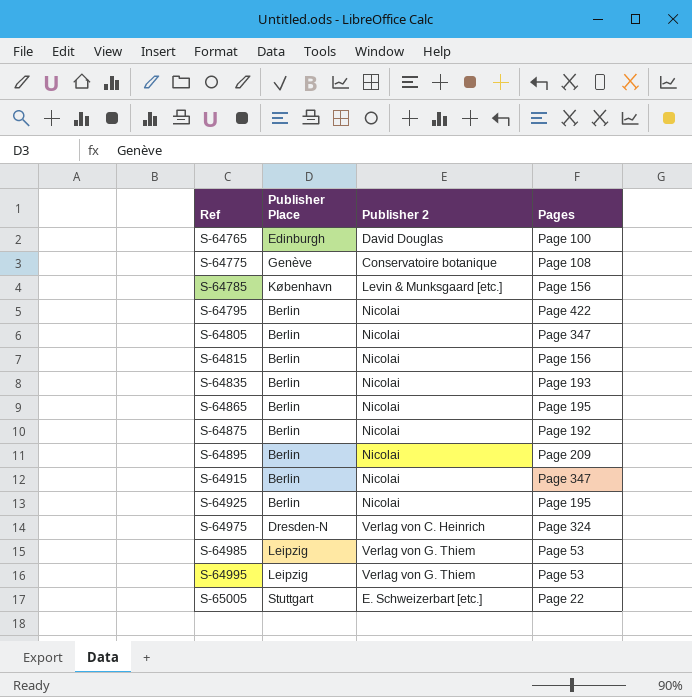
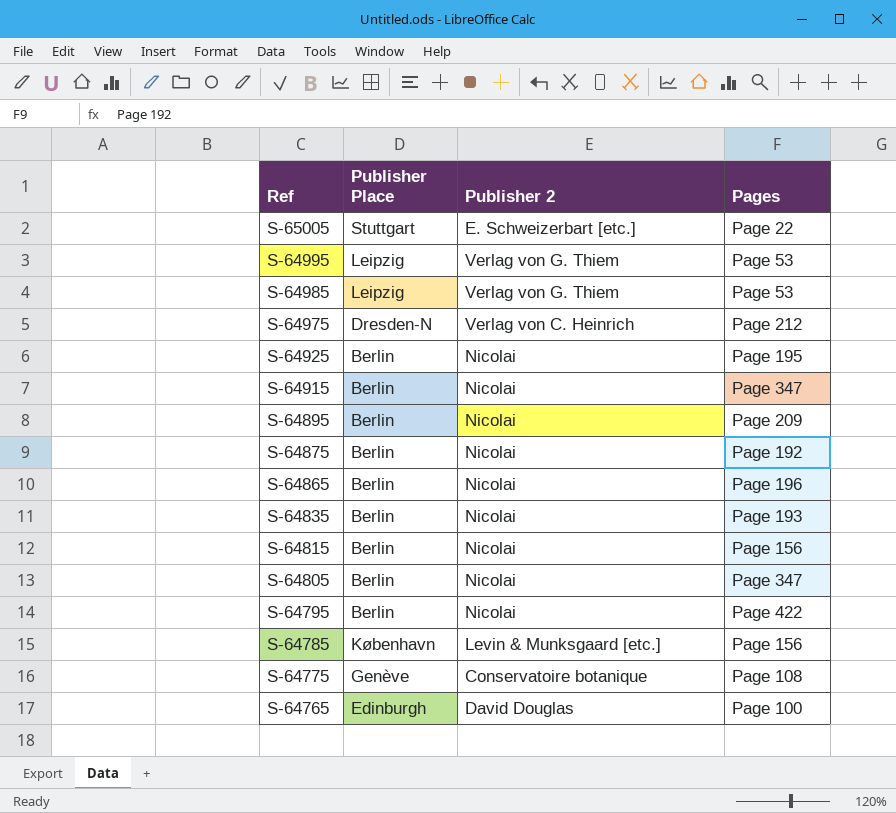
row order: Ref ascending -> Ref descending
S-64975 | Pages: Page 324 -> Page 212
S-64865 | Pages: Page 195 -> Page 196

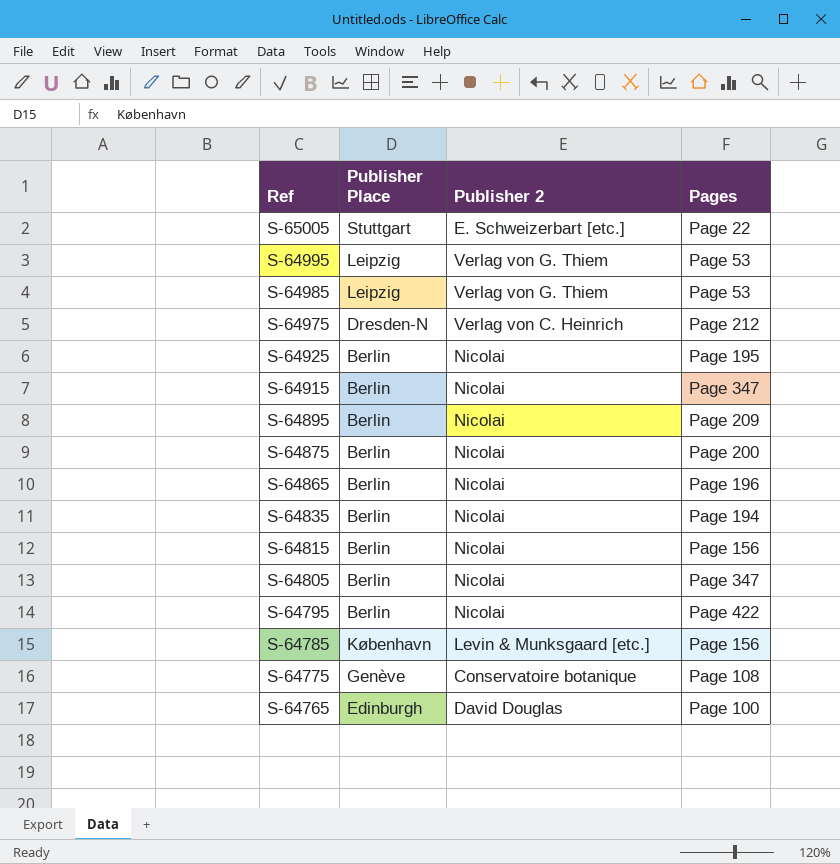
S-64875 | Pages: Page 192 -> Page 200
S-64835 | Pages: Page 193 -> Page 194

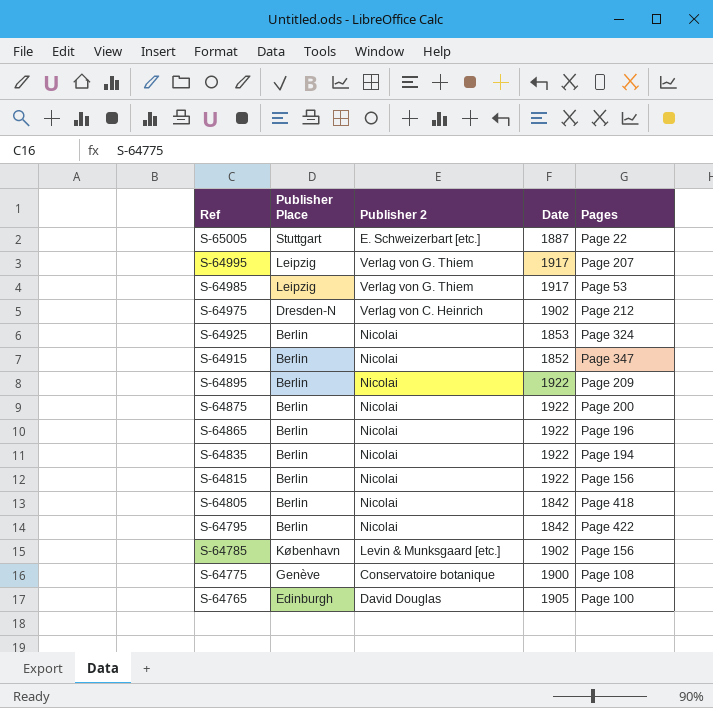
column Date | position: none -> 4
S-64995 | Pages: Page 53 -> Page 207
S-64925 | Pages: Page 195 -> Page 324
S-64805 | Pages: Page 347 -> Page 418

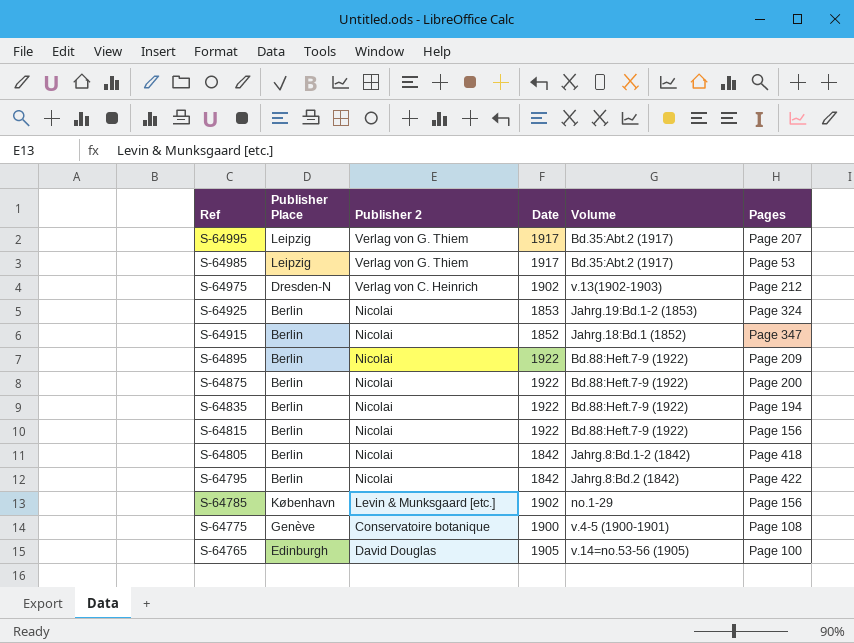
column Volume | position: none -> 5
row S-65005: Stuttgart | E. Schweizerbart [etc.] | 1887 | Page 22 -> none
row S-64865: Berlin | Nicolai | 1922 | Page 196 -> none

